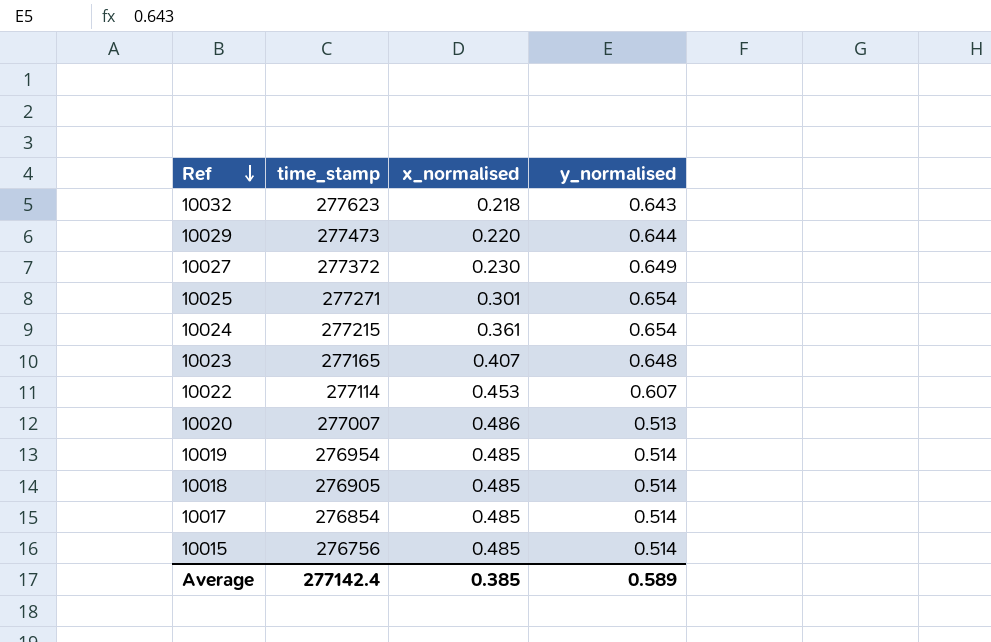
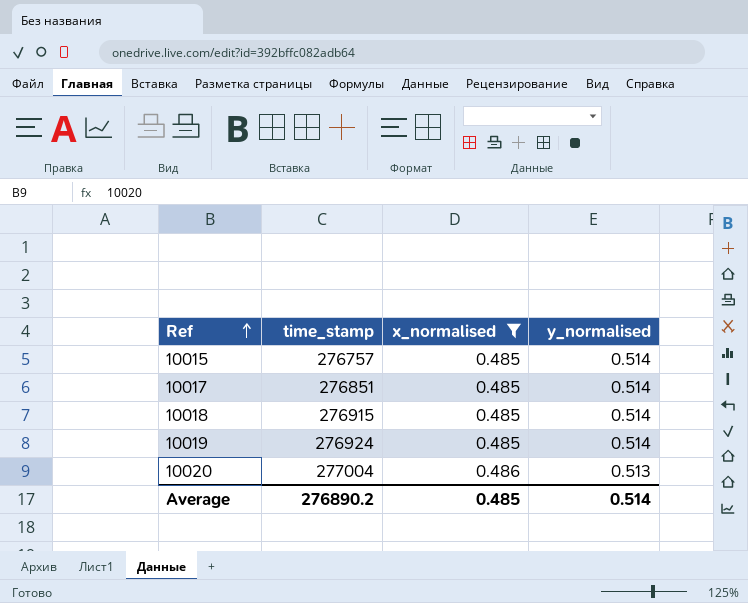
filter: none -> x_normalised >= 0.485
row order: Ref descending -> Ref ascending
10015 | time_stamp: 276756 -> 276757
10017 | time_stamp: 276854 -> 276851
10018 | time_stamp: 276905 -> 276915
10019 | time_stamp: 276954 -> 276924
10020 | time_stamp: 277007 -> 277004
Average | time_stamp: 277142.4 -> 276890.2
Average | x_normalised: 0.385 -> 0.485
Average | y_normalised: 0.589 -> 0.514

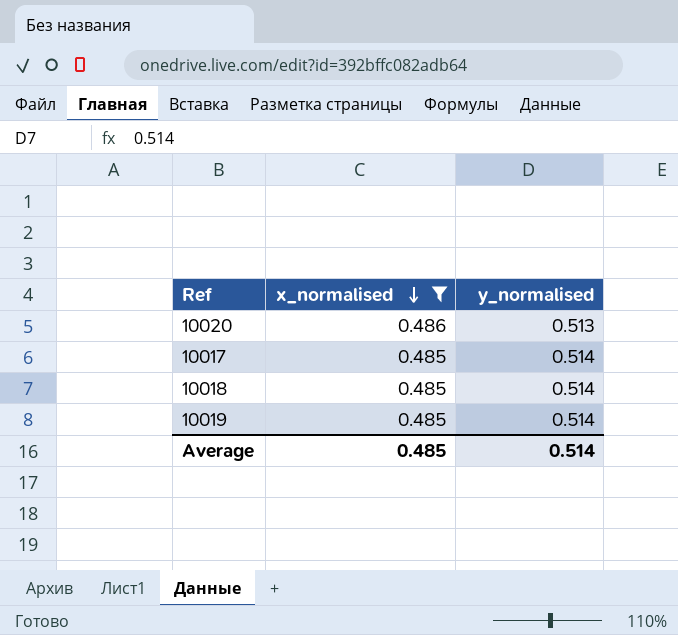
row order: Ref ascending -> x_normalised descending
column time_stamp | position: 2 -> none
row 10015: 276757 | 0.485 | 0.514 -> none

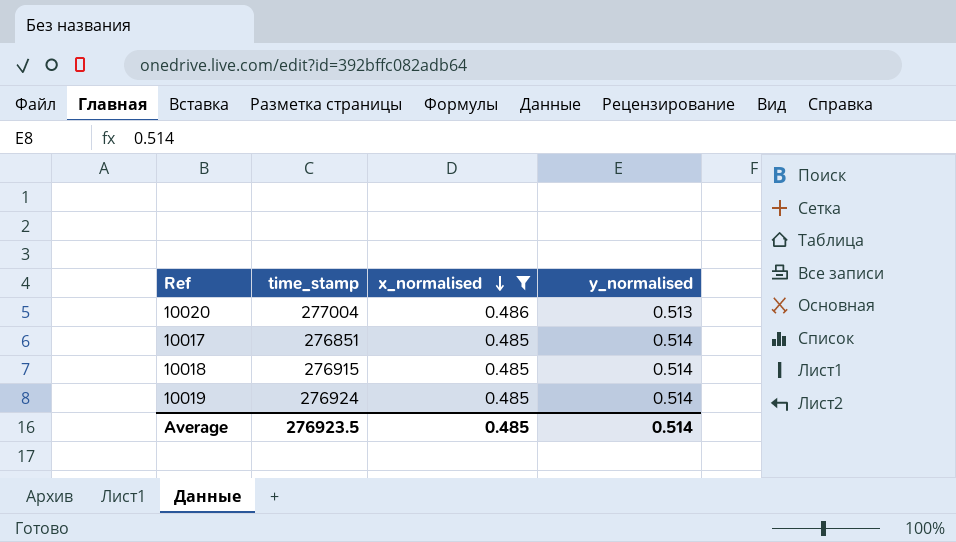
column time_stamp | position: none -> 2

